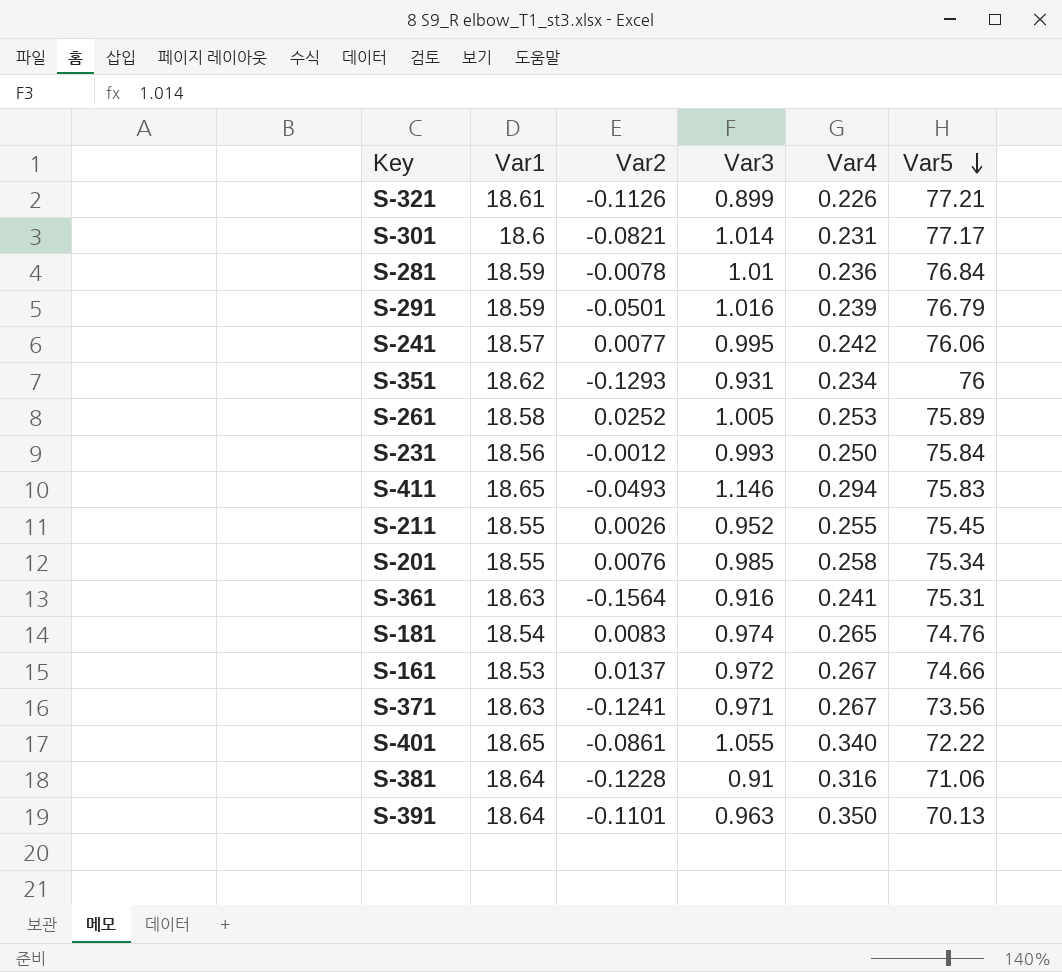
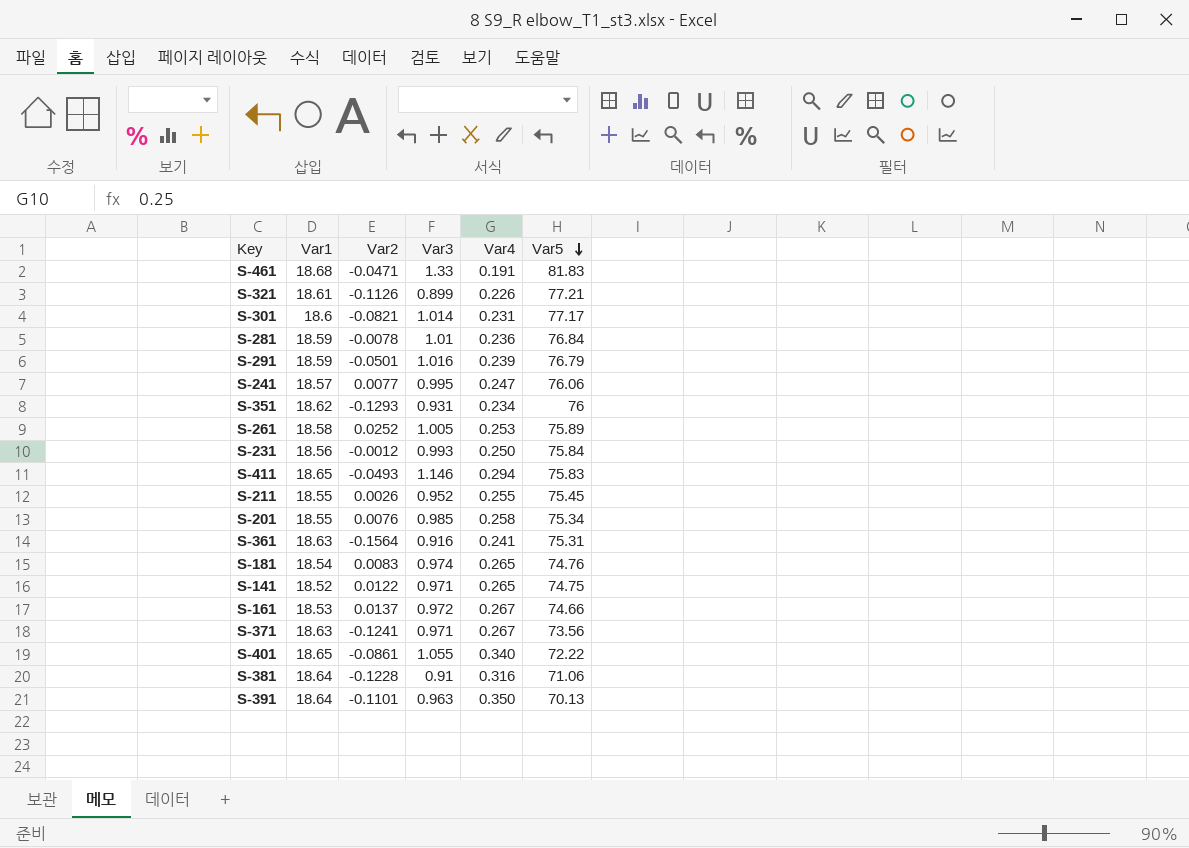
row S-461: none -> 18.68 | -0.0471 | 1.33 | 0.191 | 81.83
S-241 | Var4: 0.242 -> 0.247
row S-141: none -> 18.52 | 0.0122 | 0.971 | 0.265 | 74.75

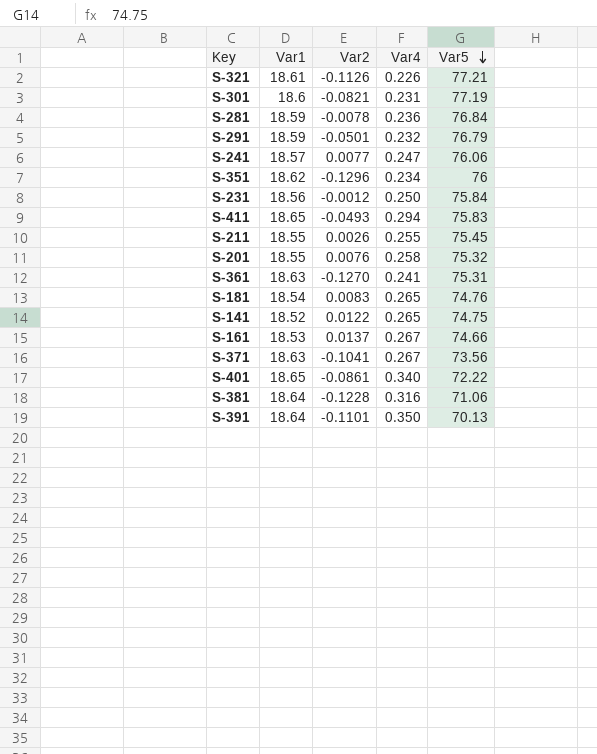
column Var3 | position: 4 -> none
row S-461: 18.68 | -0.0471 | 1.33 | 0.191 | 81.83 -> none
row S-261: 18.58 | 0.0252 | 1.005 | 0.253 | 75.89 -> none
S-301 | Var5: 77.17 -> 77.19
S-291 | Var4: 0.239 -> 0.232
S-351 | Var2: -0.1293 -> -0.1296
S-201 | Var5: 75.34 -> 75.32
S-361 | Var2: -0.1564 -> -0.1270
S-371 | Var2: -0.1241 -> -0.1041

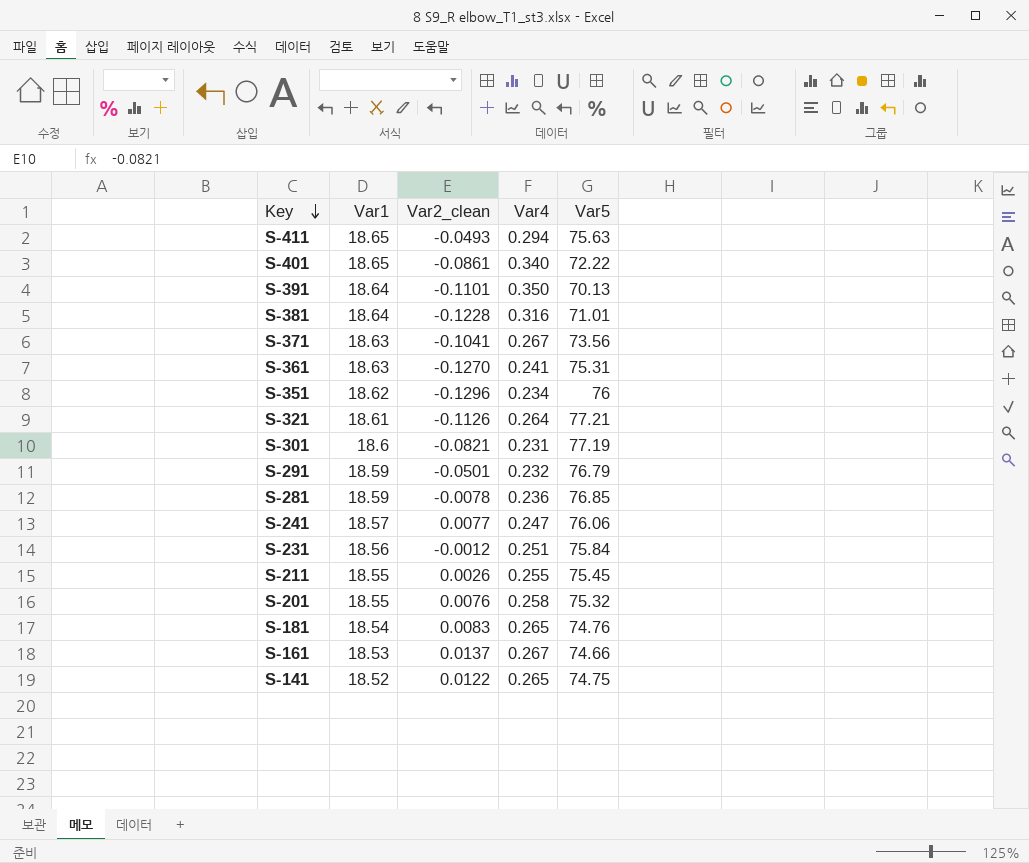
row order: Var5 descending -> Key descending
column name: Var2 -> Var2_clean
S-411 | Var5: 75.83 -> 75.63
S-381 | Var5: 71.06 -> 71.01
S-321 | Var4: 0.226 -> 0.264
S-281 | Var5: 76.84 -> 76.85
S-231 | Var4: 0.250 -> 0.251

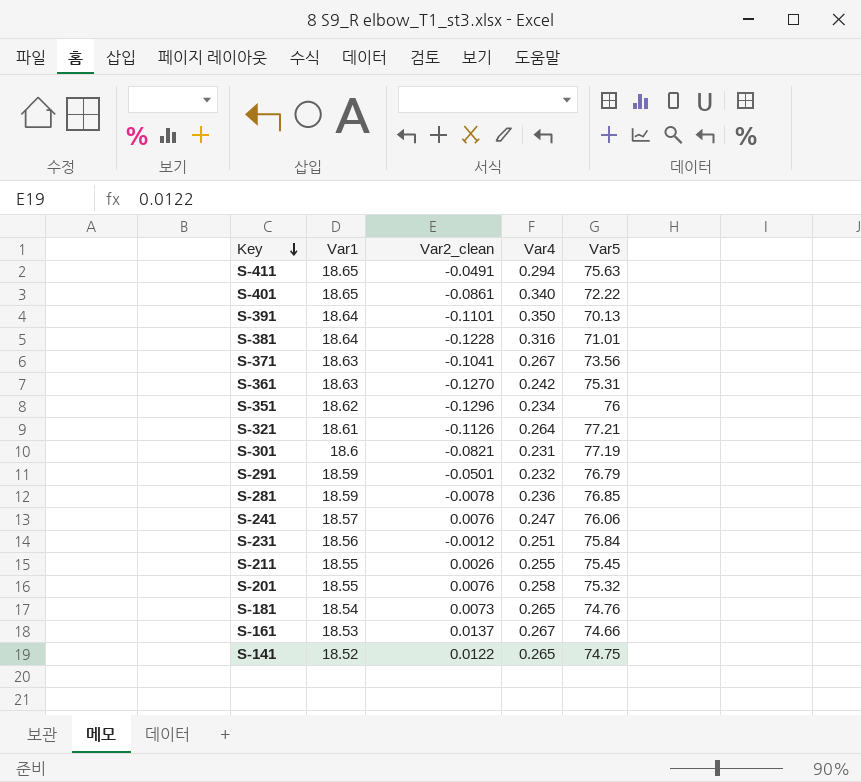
S-411 | Var2_clean: -0.0493 -> -0.0491
S-361 | Var4: 0.241 -> 0.242
S-241 | Var2_clean: 0.0077 -> 0.0076
S-181 | Var2_clean: 0.0083 -> 0.0073

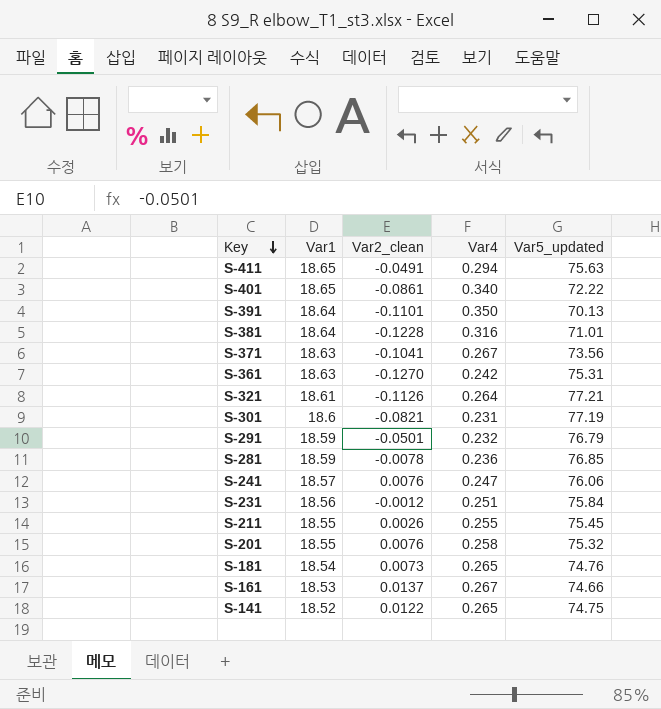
column name: Var5 -> Var5_updated
row S-351: 18.62 | -0.1296 | 0.234 | 76 -> none

